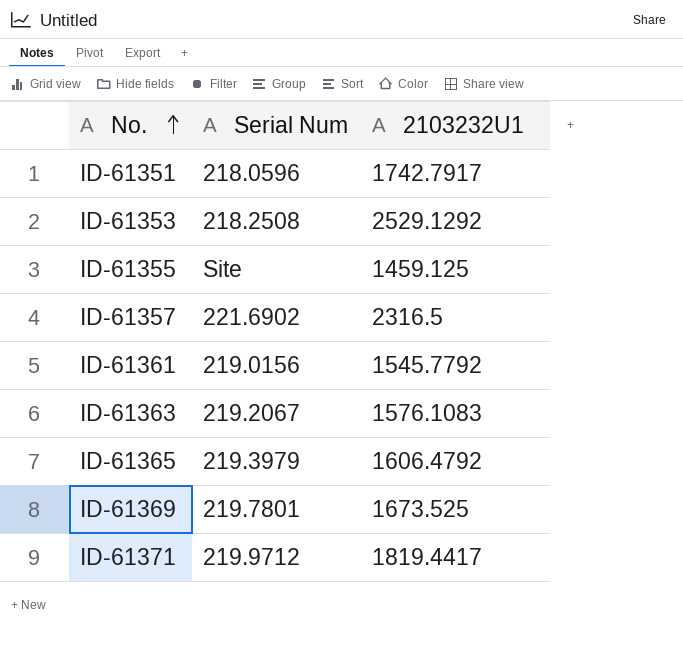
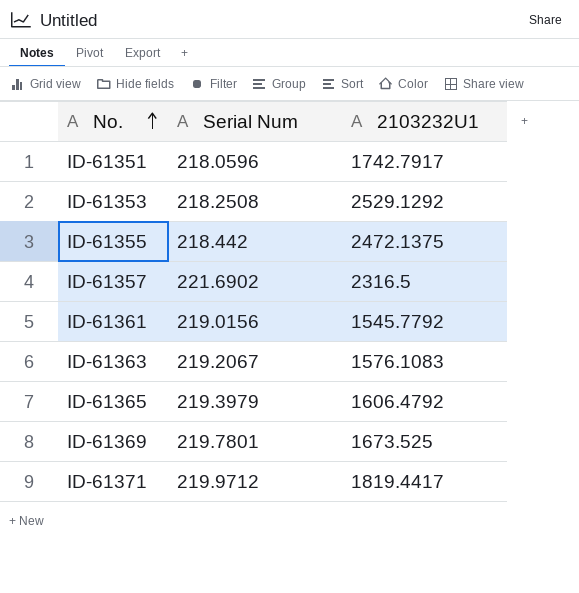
ID-61355 | Serial Num: Site -> 218.442
ID-61355 | 2103232U1: 1459.125 -> 2472.1375

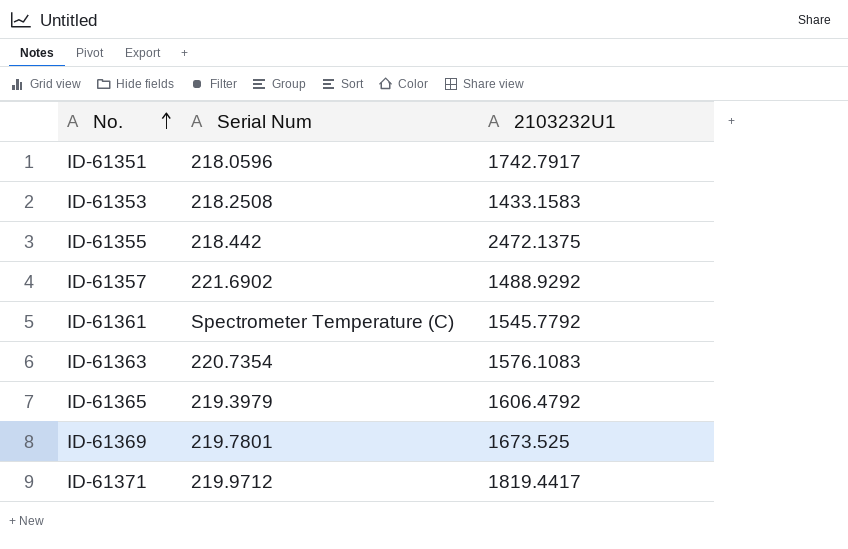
ID-61353 | 2103232U1: 2529.1292 -> 1433.1583
ID-61357 | 2103232U1: 2316.5 -> 1488.9292
ID-61361 | Serial Num: 219.0156 -> Spectrometer Temperature (C)
ID-61363 | Serial Num: 219.2067 -> 220.7354

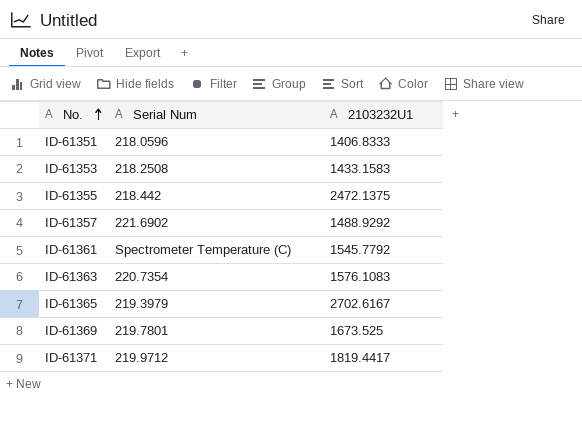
ID-61351 | 2103232U1: 1742.7917 -> 1406.8333
ID-61365 | 2103232U1: 1606.4792 -> 2702.6167

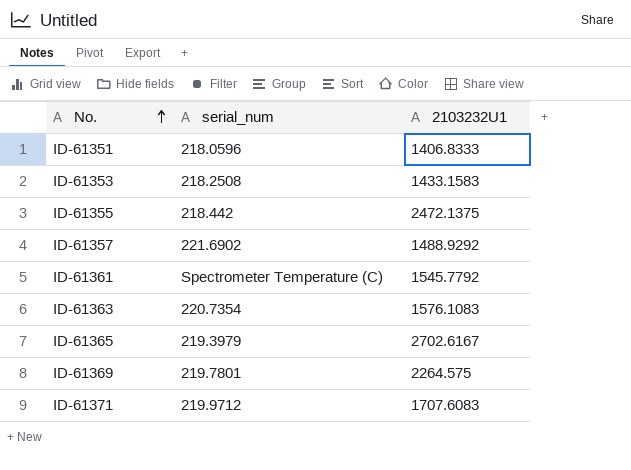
column name: Serial Num -> serial_num
ID-61369 | 2103232U1: 1673.525 -> 2264.575
ID-61371 | 2103232U1: 1819.4417 -> 1707.6083

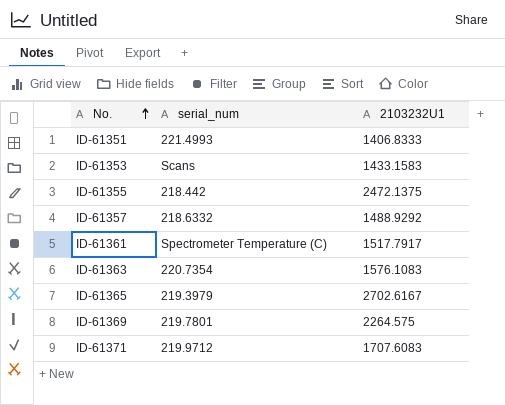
ID-61351 | serial_num: 218.0596 -> 221.4993
ID-61353 | serial_num: 218.2508 -> Scans
ID-61357 | serial_num: 221.6902 -> 218.6332
ID-61361 | 2103232U1: 1545.7792 -> 1517.7917

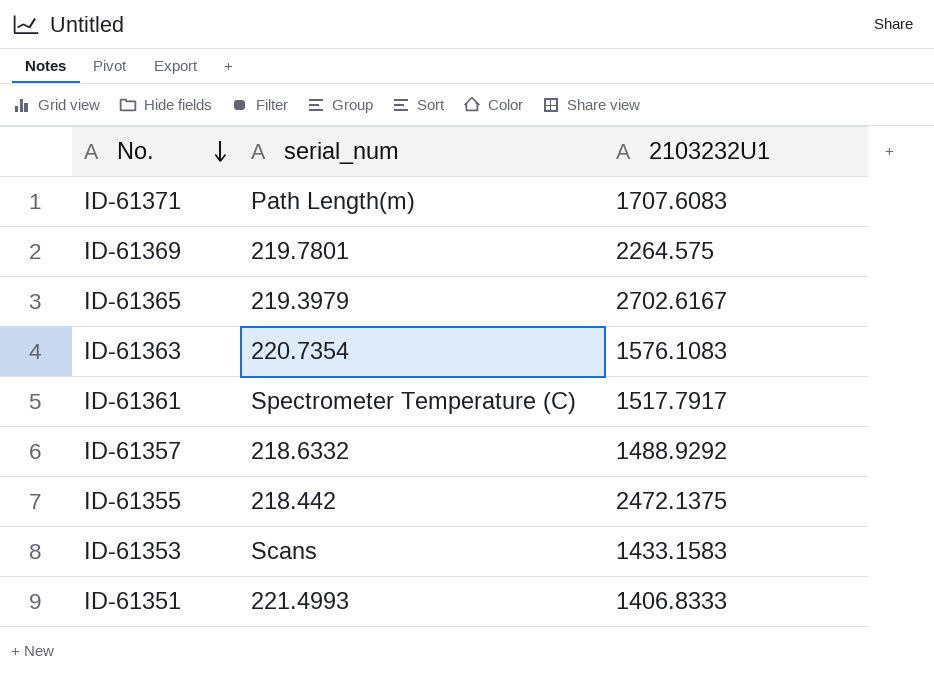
row order: No. ascending -> No. descending
ID-61371 | serial_num: 219.9712 -> Path Length(m)

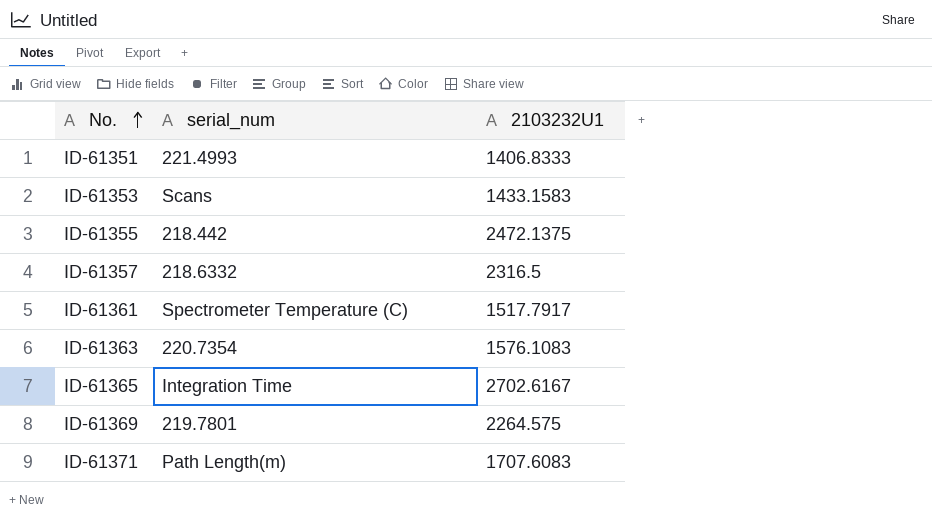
row order: No. descending -> No. ascending
ID-61357 | 2103232U1: 1488.9292 -> 2316.5
ID-61365 | serial_num: 219.3979 -> Integration Time

